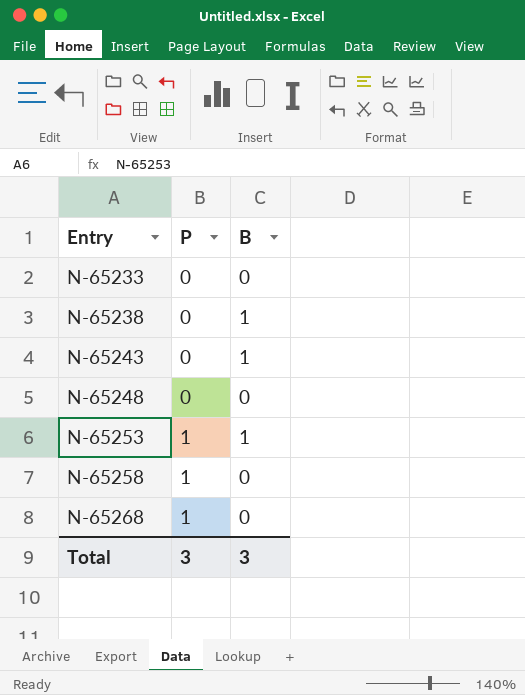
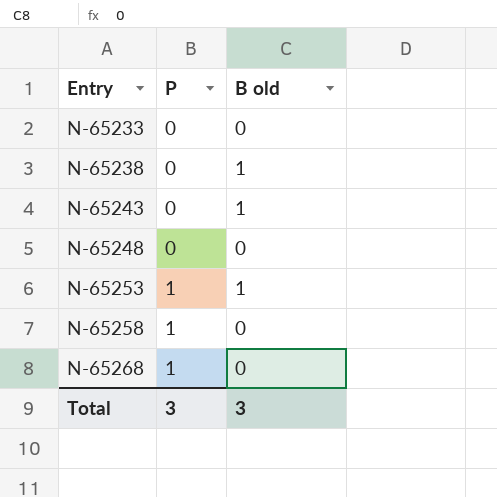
column name: B -> B old

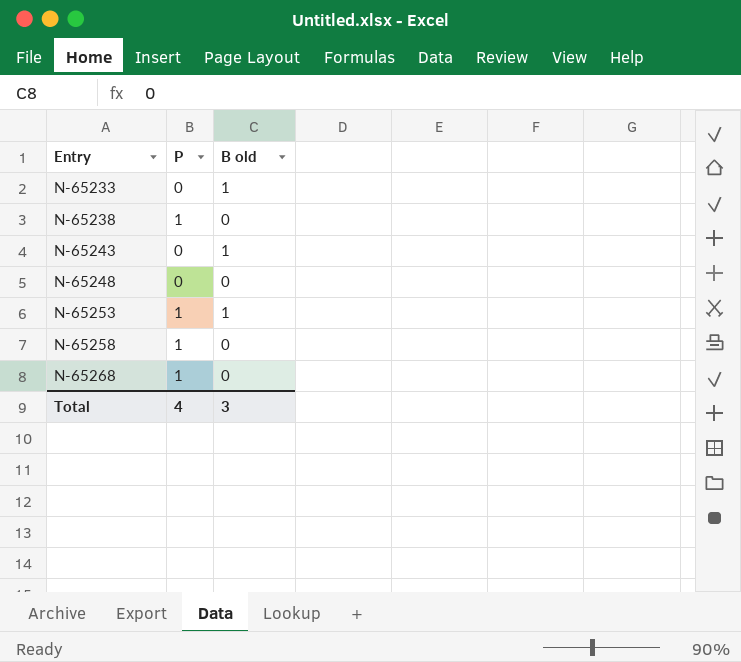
N-65233 | B old: 0 -> 1
N-65238 | P: 0 -> 1
N-65238 | B old: 1 -> 0
Total | P: 3 -> 4

